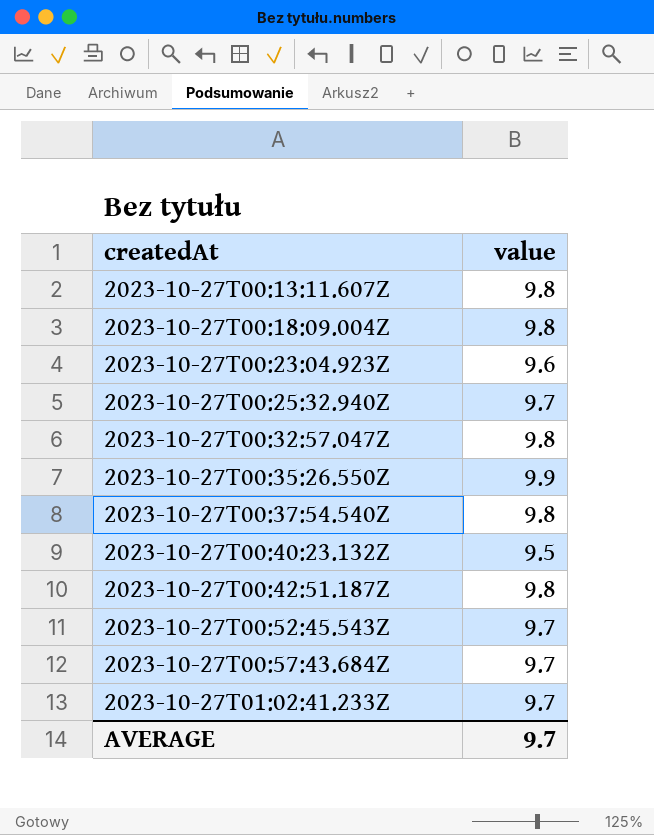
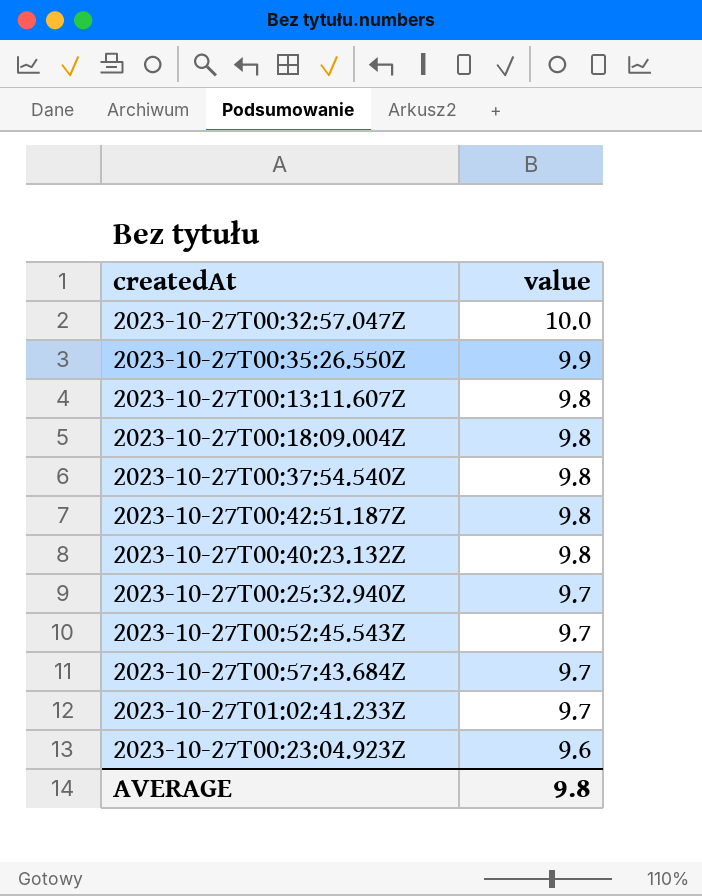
row order: createdAt ascending -> value descending
2023-10-27T00:32:57.047Z | value: 9.8 -> 10.0
2023-10-27T00:40:23.132Z | value: 9.5 -> 9.8
AVERAGE | value: 9.7 -> 9.8

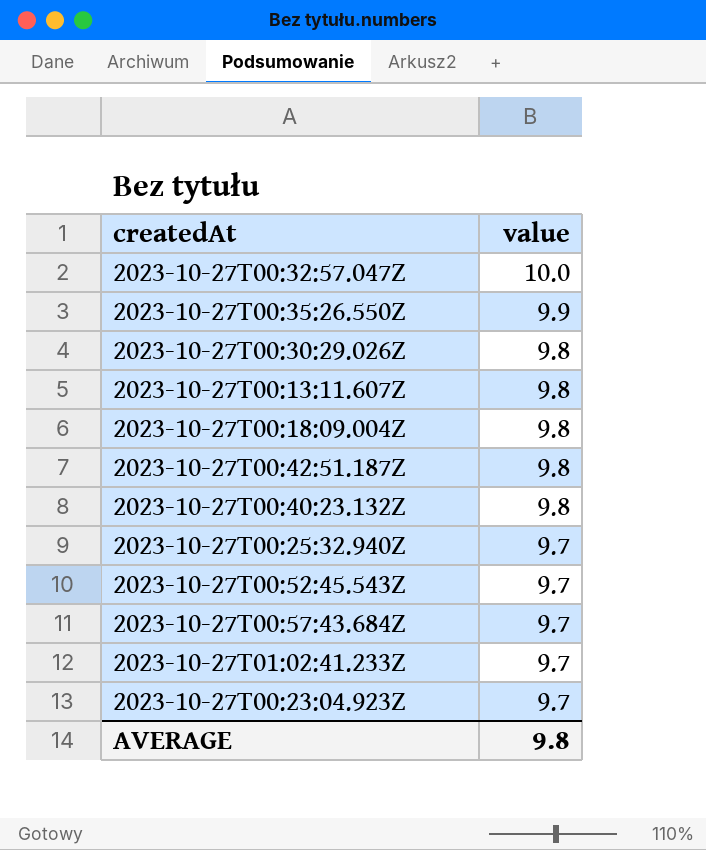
row 2023-10-27T00:37:54.540Z: 9.8 -> none
row 2023-10-27T00:30:29.026Z: none -> 9.8
2023-10-27T00:23:04.923Z | value: 9.6 -> 9.7

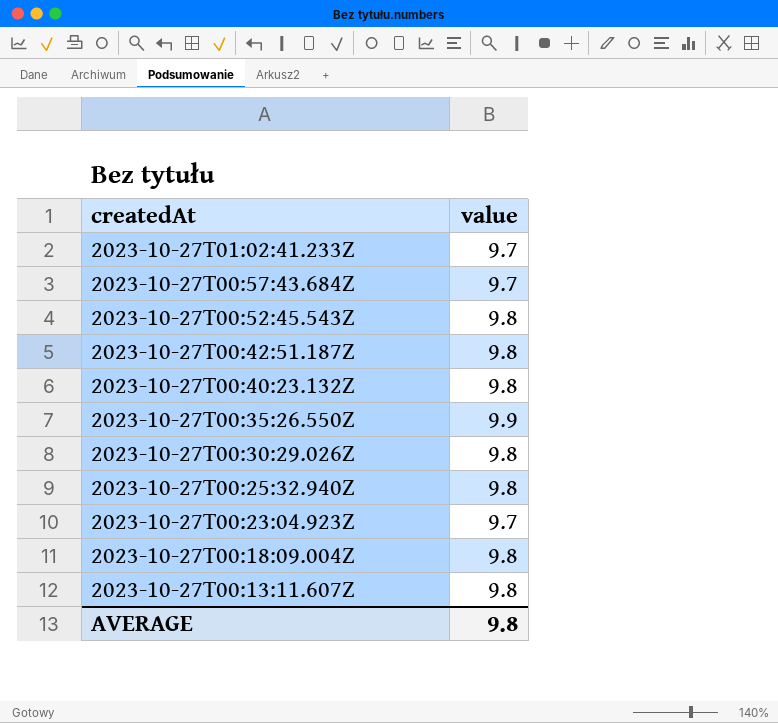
row order: value descending -> createdAt descending
row 2023-10-27T00:32:57.047Z: 10.0 -> none
2023-10-27T00:52:45.543Z | value: 9.7 -> 9.8
2023-10-27T00:25:32.940Z | value: 9.7 -> 9.8

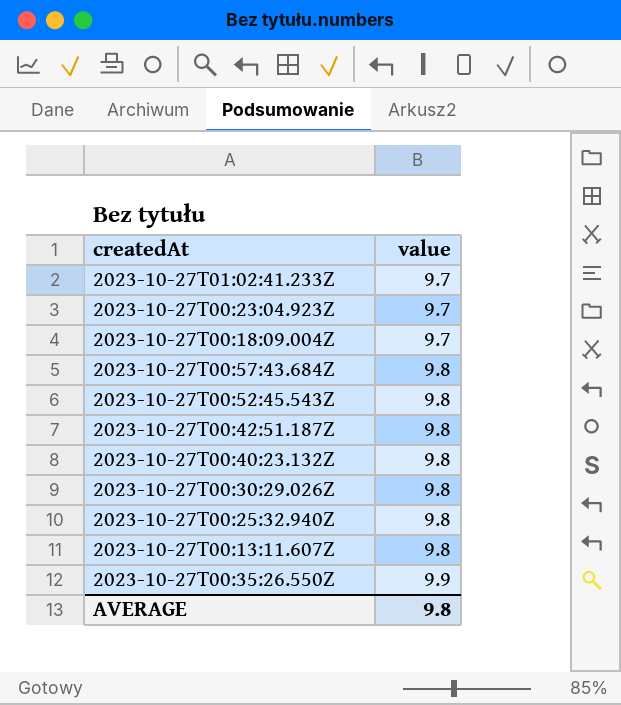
row order: createdAt descending -> value ascending
2023-10-27T00:18:09.004Z | value: 9.8 -> 9.7
2023-10-27T00:57:43.684Z | value: 9.7 -> 9.8

